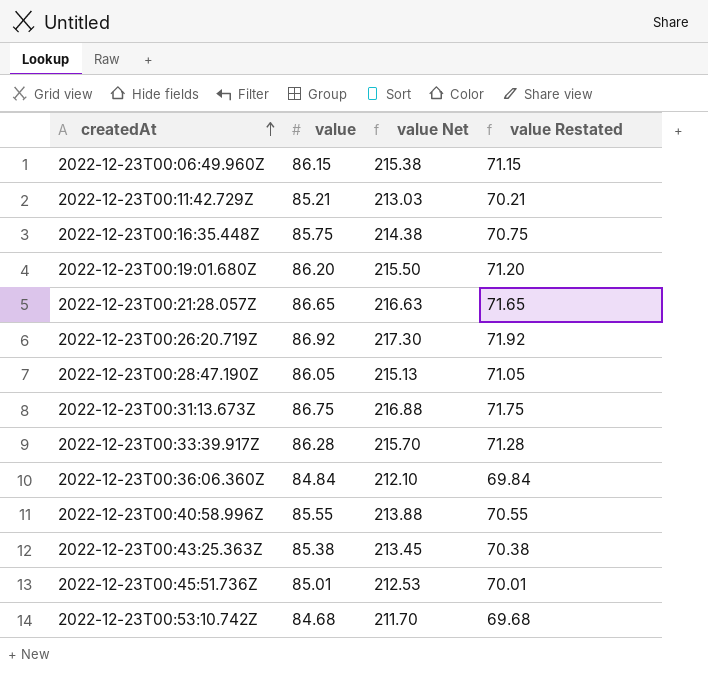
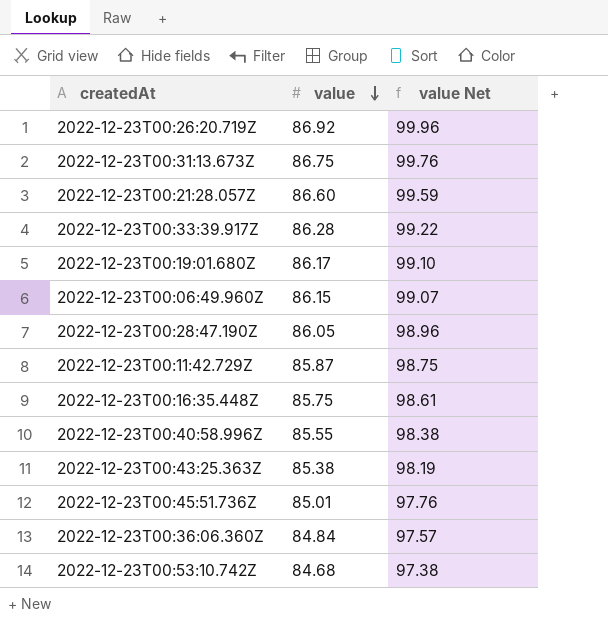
row order: createdAt ascending -> value descending
column value Restated | formula: [value] - 15 -> none
column value Net | formula: [value] * 2.5 -> [value] * 1.15
2022-12-23T00:21:28.057Z | value: 86.65 -> 86.60
2022-12-23T00:19:01.680Z | value: 86.20 -> 86.17
2022-12-23T00:11:42.729Z | value: 85.21 -> 85.87

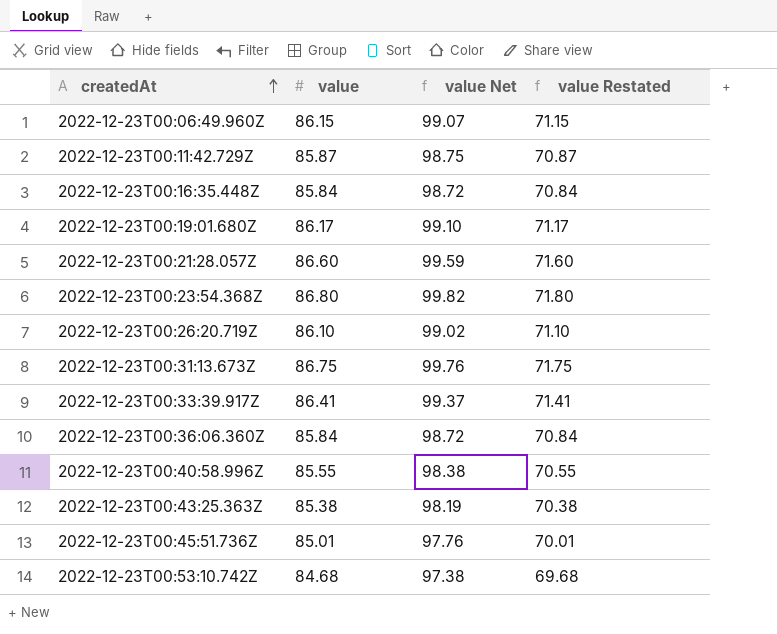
row order: value descending -> createdAt ascending
column value Restated | formula: none -> [value] - 15
row 2022-12-23T00:28:47.190Z: 86.05 | 98.96 -> none
2022-12-23T00:16:35.448Z | value: 85.75 -> 85.84
2022-12-23T00:16:35.448Z | value Net: 98.61 -> 98.72
row 2022-12-23T00:23:54.368Z: none -> 86.80 | 99.82 | 71.80
2022-12-23T00:26:20.719Z | value: 86.92 -> 86.10
2022-12-23T00:26:20.719Z | value Net: 99.96 -> 99.02
2022-12-23T00:33:39.917Z | value: 86.28 -> 86.41
2022-12-23T00:33:39.917Z | value Net: 99.22 -> 99.37
2022-12-23T00:36:06.360Z | value: 84.84 -> 85.84
2022-12-23T00:36:06.360Z | value Net: 97.57 -> 98.72

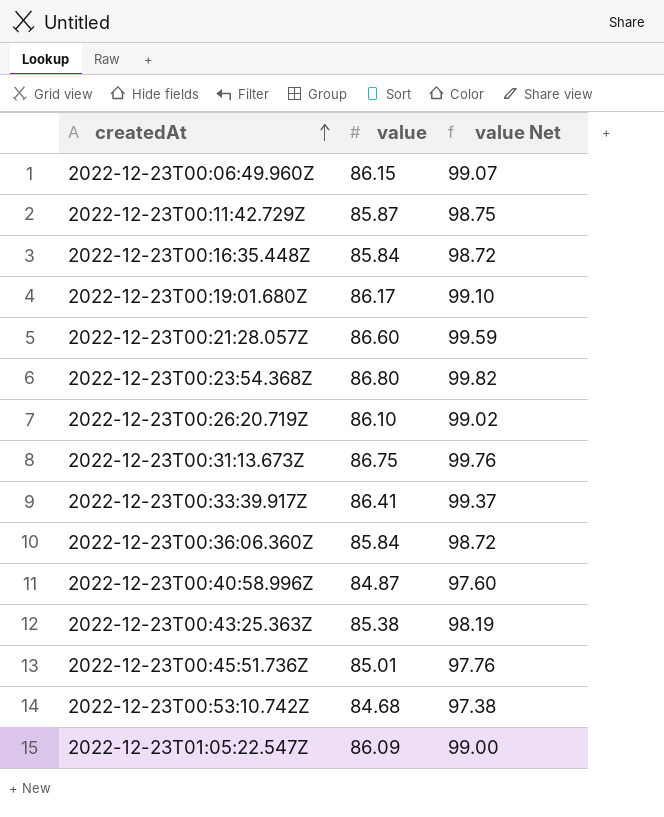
column value Restated | formula: [value] - 15 -> none
2022-12-23T00:40:58.996Z | value: 85.55 -> 84.87
2022-12-23T00:40:58.996Z | value Net: 98.38 -> 97.60
row 2022-12-23T01:05:22.547Z: none -> 86.09 | 99.00

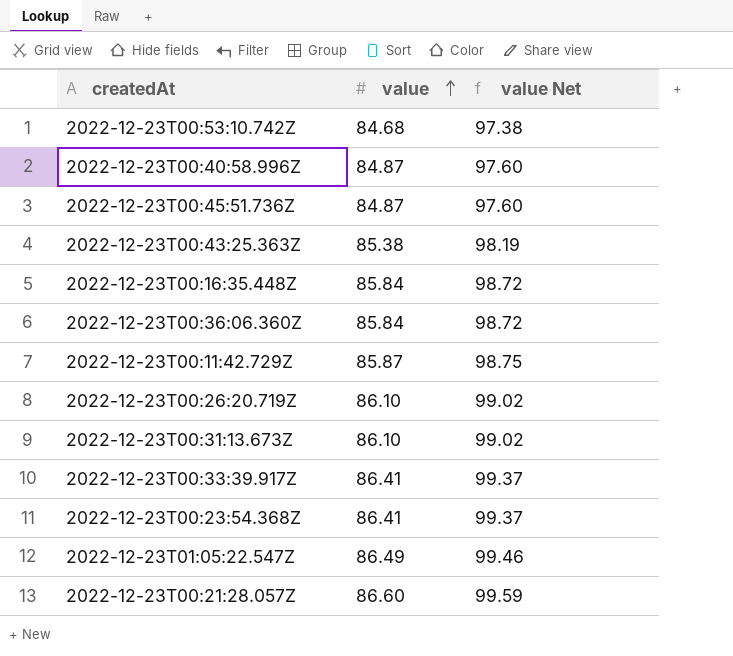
row order: createdAt ascending -> value ascending
row 2022-12-23T00:06:49.960Z: 86.15 | 99.07 -> none
row 2022-12-23T00:19:01.680Z: 86.17 | 99.10 -> none
2022-12-23T00:45:51.736Z | value: 85.01 -> 84.87
2022-12-23T00:45:51.736Z | value Net: 97.76 -> 97.60
2022-12-23T00:31:13.673Z | value: 86.75 -> 86.10
2022-12-23T00:31:13.673Z | value Net: 99.76 -> 99.02
2022-12-23T00:23:54.368Z | value: 86.80 -> 86.41
2022-12-23T00:23:54.368Z | value Net: 99.82 -> 99.37
2022-12-23T01:05:22.547Z | value: 86.09 -> 86.49
2022-12-23T01:05:22.547Z | value Net: 99.00 -> 99.46

